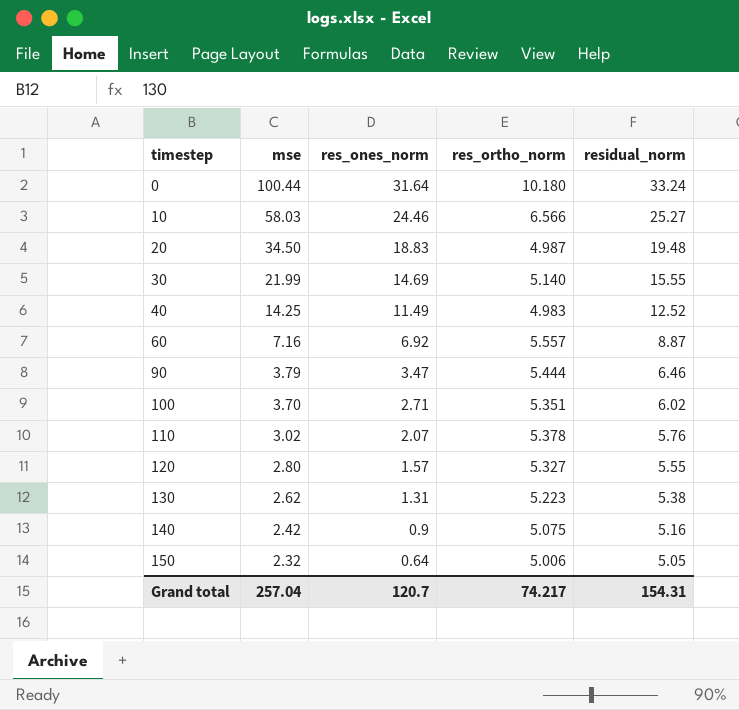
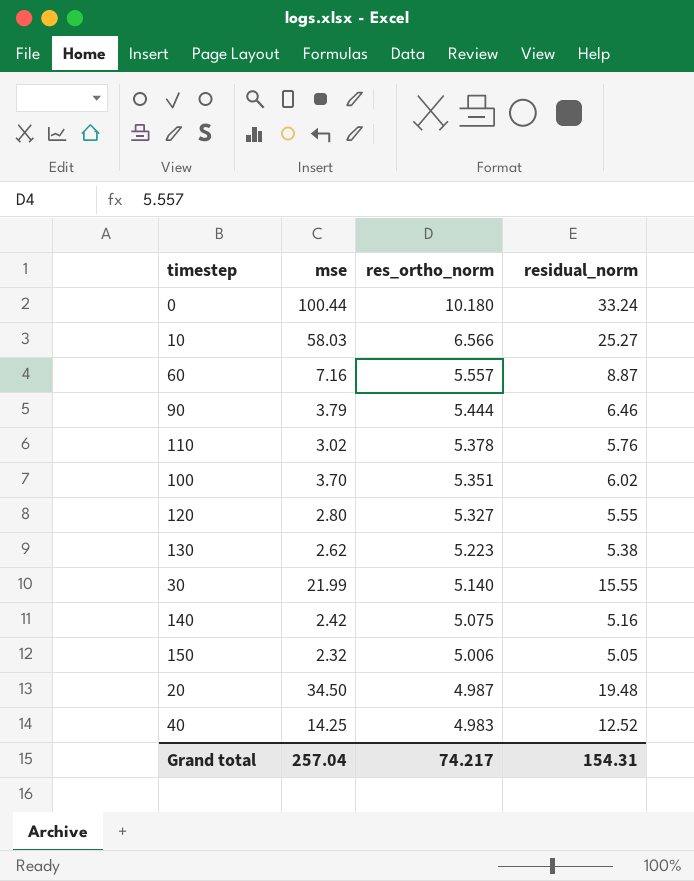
row order: timestep ascending -> res_ortho_norm descending
column res_ones_norm | position: 3 -> none

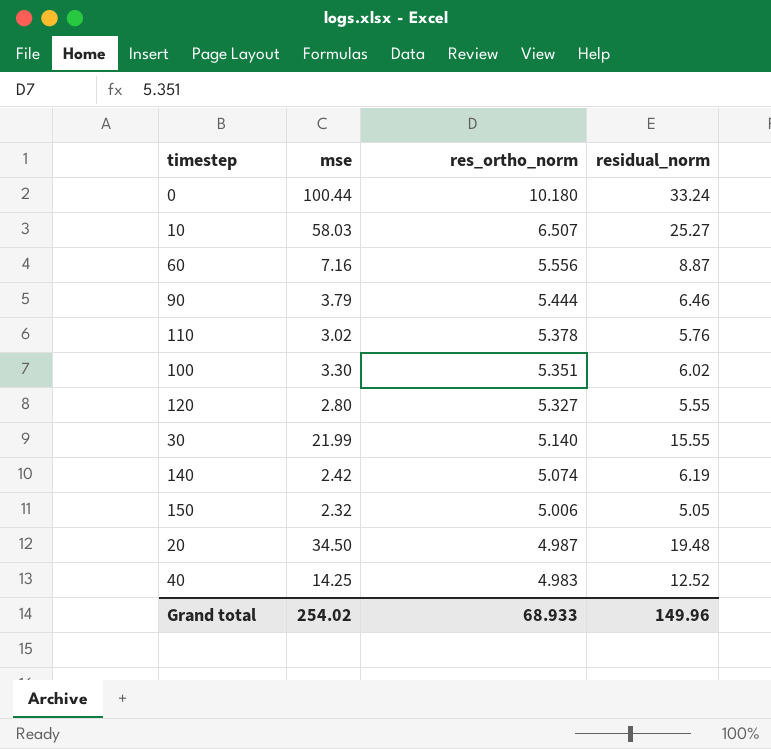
row 130: 2.62 | 5.223 | 5.38 -> none
10 | res_ortho_norm: 6.566 -> 6.507
60 | res_ortho_norm: 5.557 -> 5.556
100 | mse: 3.70 -> 3.30
140 | res_ortho_norm: 5.075 -> 5.074
140 | residual_norm: 5.16 -> 6.19
Grand total | mse: 257.04 -> 254.02
Grand total | res_ortho_norm: 74.217 -> 68.933
Grand total | residual_norm: 154.31 -> 149.96

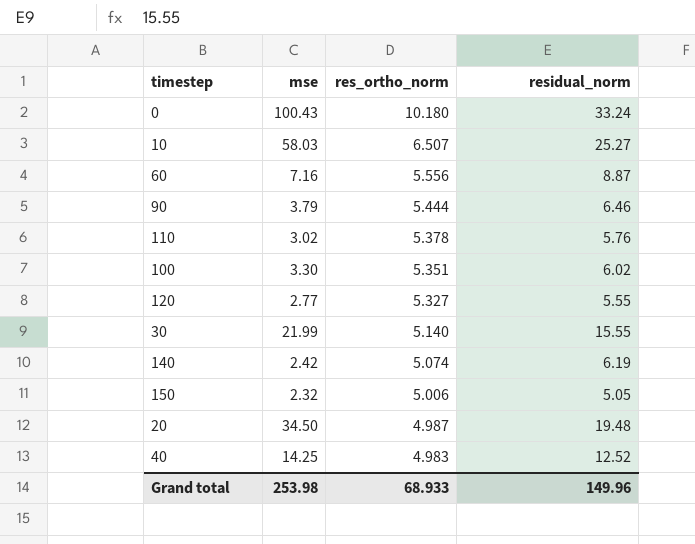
0 | mse: 100.44 -> 100.43
120 | mse: 2.80 -> 2.77
Grand total | mse: 254.02 -> 253.98

